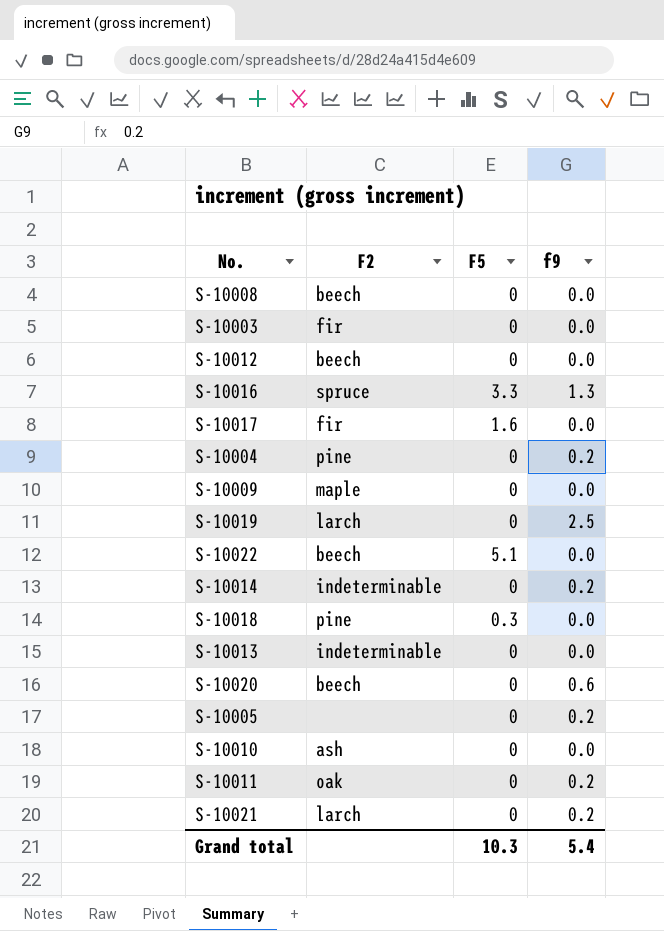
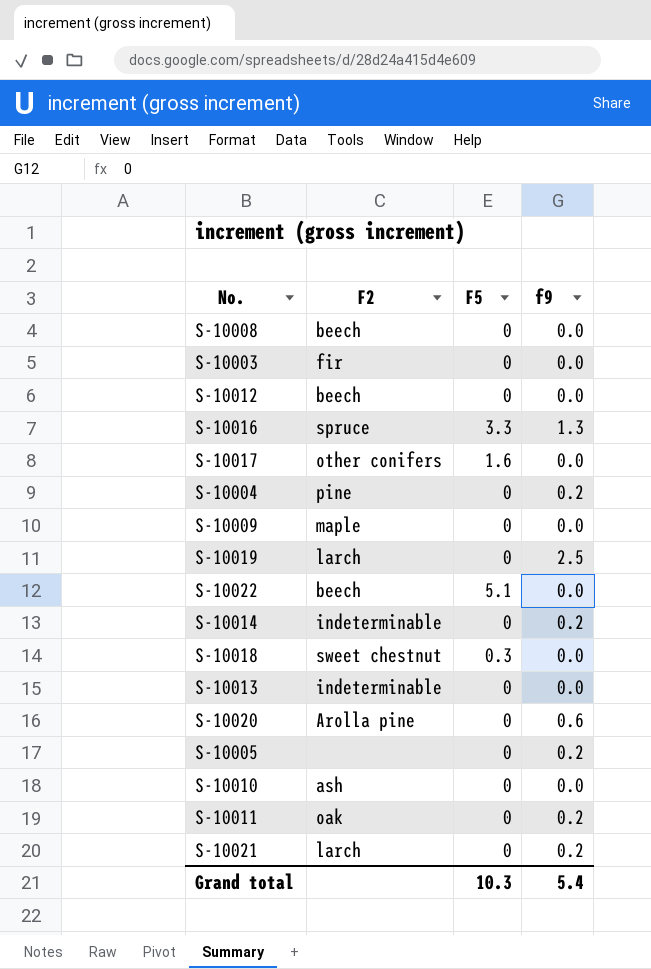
S-10017 | F2: fir -> other conifers
S-10018 | F2: pine -> sweet chestnut
S-10020 | F2: beech -> Arolla pine

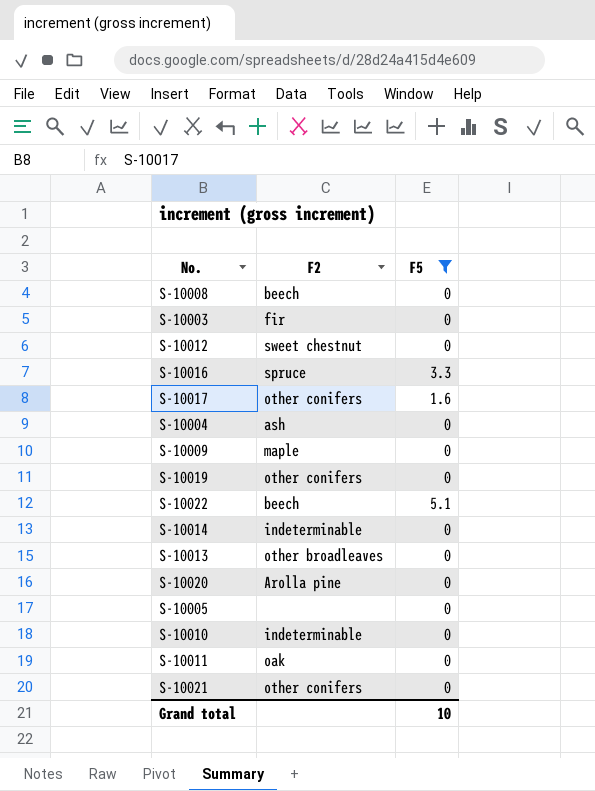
filter: none -> F5 != 0.3
column f9 | position: 4 -> none
S-10012 | F2: beech -> sweet chestnut
S-10004 | F2: pine -> ash
S-10019 | F2: larch -> other conifers
S-10013 | F2: indeterminable -> other broadleaves
S-10010 | F2: ash -> indeterminable
S-10021 | F2: larch -> other conifers
Grand total | F5: 10.3 -> 10

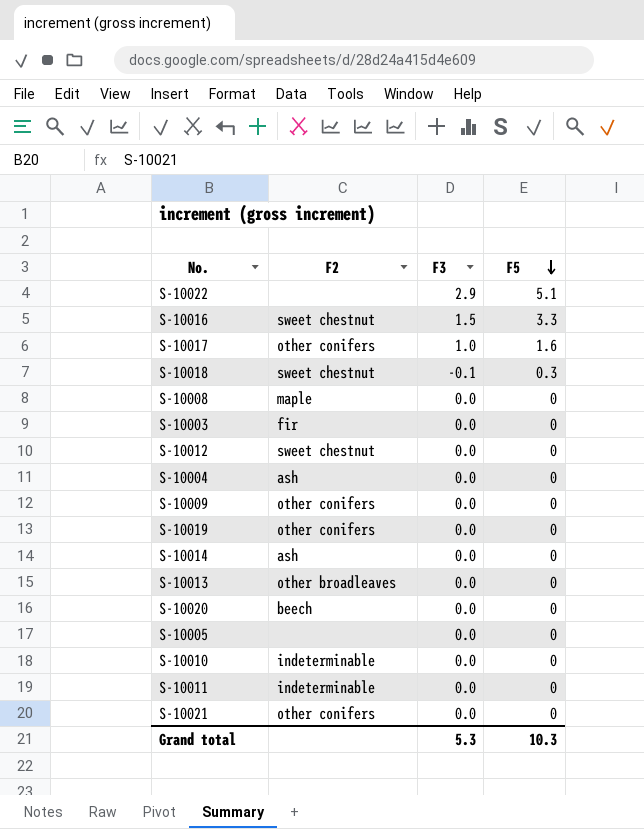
filter: F5 != 0.3 -> none
row order: none -> F5 descending
column F3 | position: none -> 3
S-10022 | F2: beech -> none
S-10016 | F2: spruce -> sweet chestnut
S-10008 | F2: beech -> maple
S-10009 | F2: maple -> other conifers
S-10014 | F2: indeterminable -> ash
S-10020 | F2: Arolla pine -> beech
S-10011 | F2: oak -> indeterminable
Grand total | F5: 10 -> 10.3

